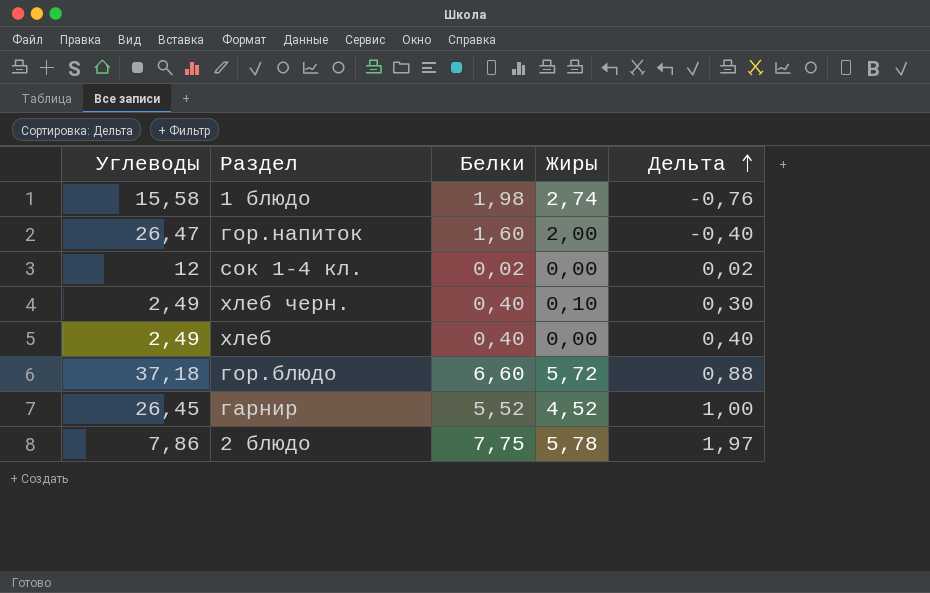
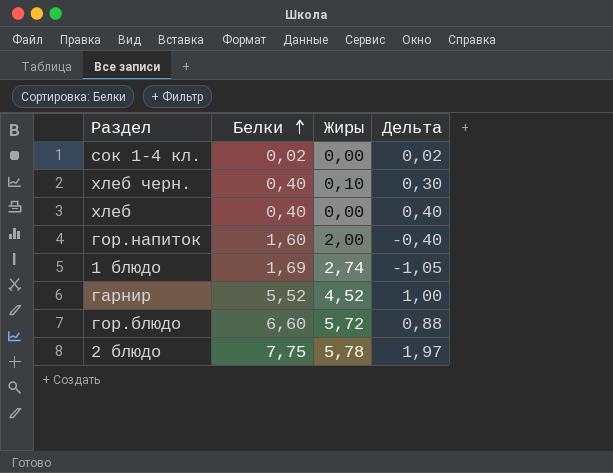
row order: Дельта ascending -> Белки ascending
column Углеводы | position: 1 -> none
1 блюдо | Белки: 1,98 -> 1,69
1 блюдо | Дельта: -0,76 -> -1,05

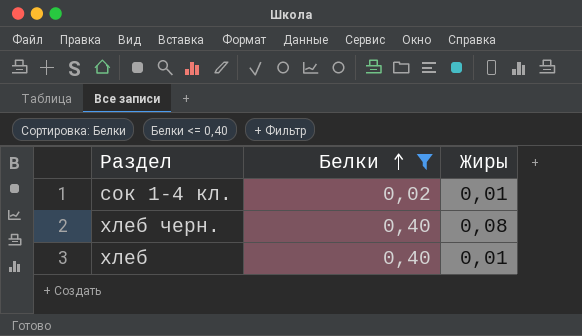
filter: none -> Белки <= 0,40
column Дельта | formula: [Белки] - [Жиры] -> none
сок 1-4 кл. | Жиры: 0,00 -> 0,01
хлеб черн. | Жиры: 0,10 -> 0,08
хлеб | Жиры: 0,00 -> 0,01

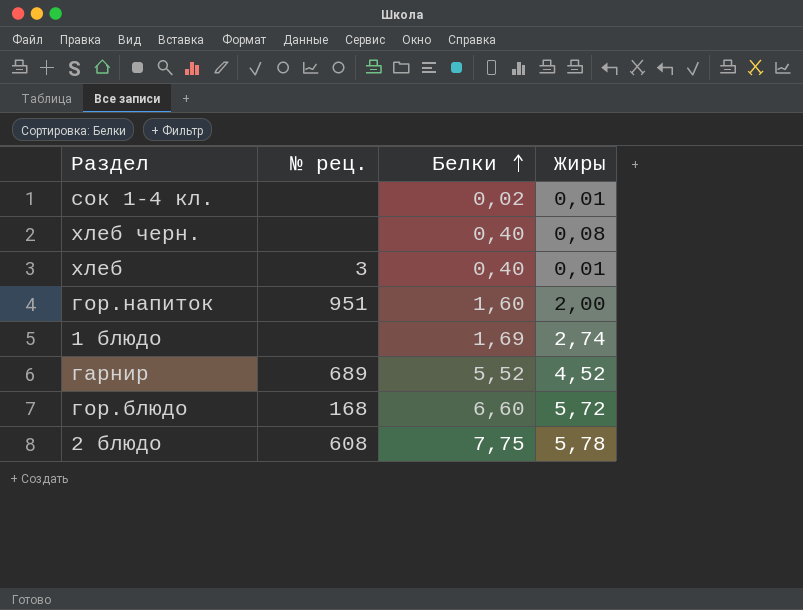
filter: Белки <= 0,40 -> none
column № рец. | position: none -> 2

